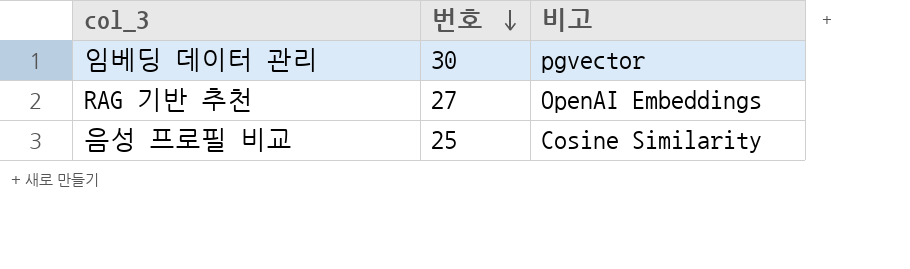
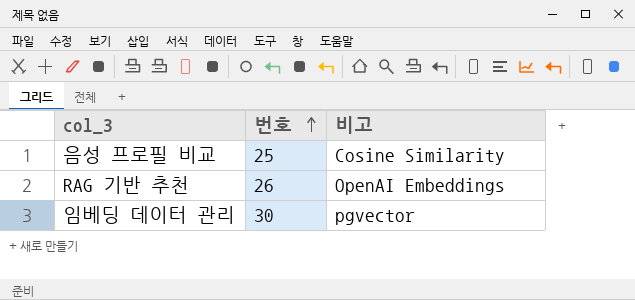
row order: 번호 descending -> 번호 ascending
RAG 기반 추천 | 번호: 27 -> 26

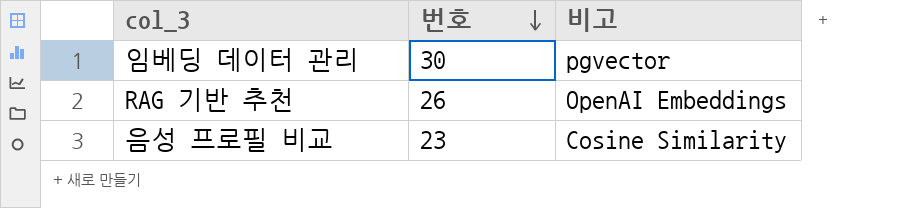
row order: 번호 ascending -> 번호 descending
음성 프로필 비교 | 번호: 25 -> 23

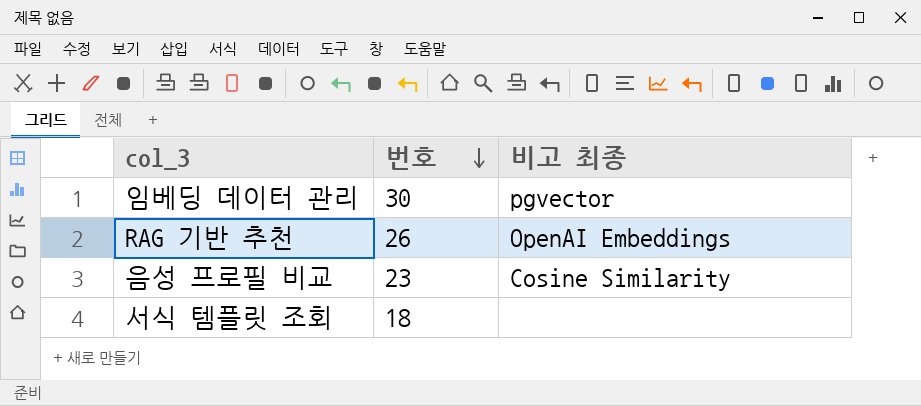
column name: 비고 -> 비고 최종
row 서식 템플릿 조회: none -> 18 | none

